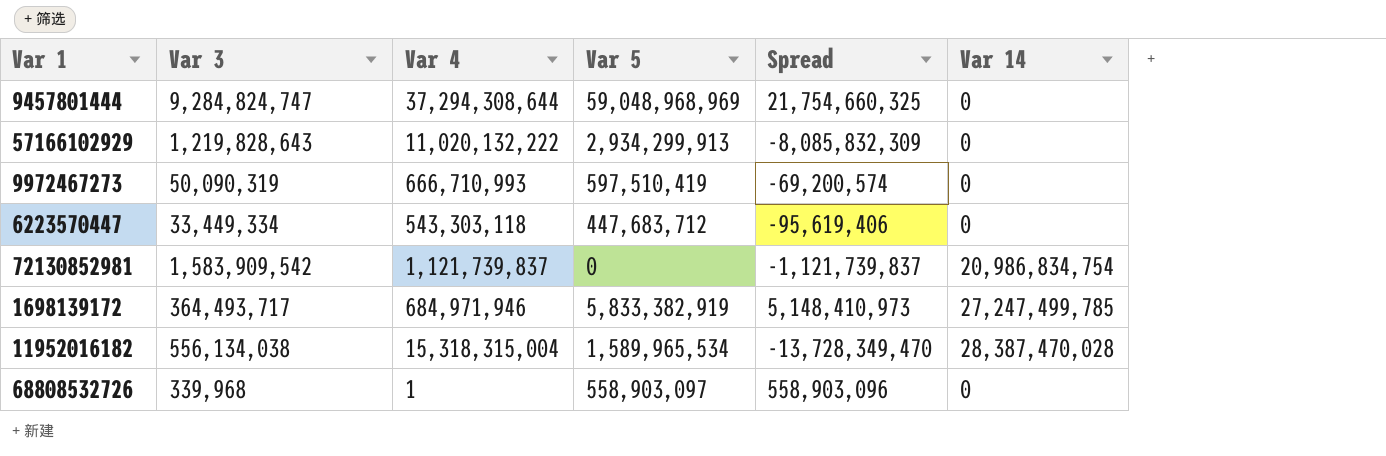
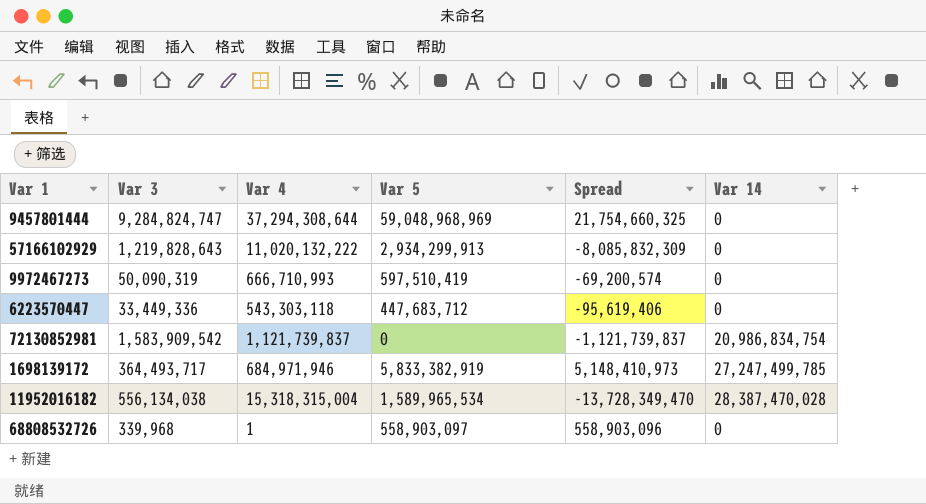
6223570447 | Var 3: 33,449,334 -> 33,449,336

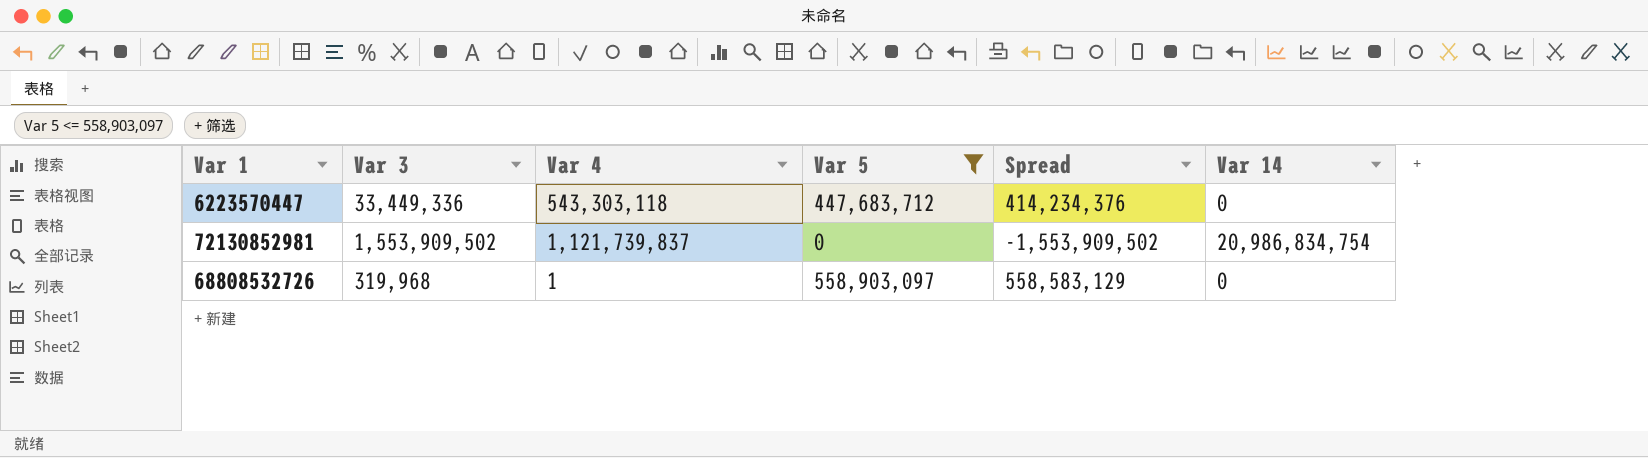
filter: none -> Var 5 <= 558,903,097
column Spread | formula: [Var 5] - [Var 4] -> [Var 5] - [Var 3]
72130852981 | Var 3: 1,583,909,542 -> 1,553,909,502
68808532726 | Var 3: 339,968 -> 319,968

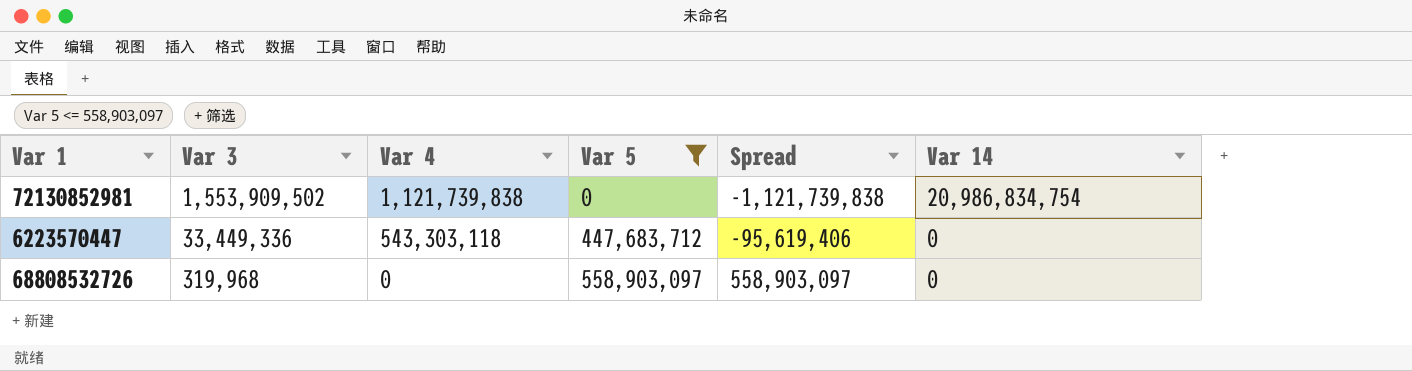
row order: none -> Var 3 descending
column Spread | formula: [Var 5] - [Var 3] -> [Var 5] - [Var 4]
72130852981 | Var 4: 1,121,739,837 -> 1,121,739,838
68808532726 | Var 4: 1 -> 0

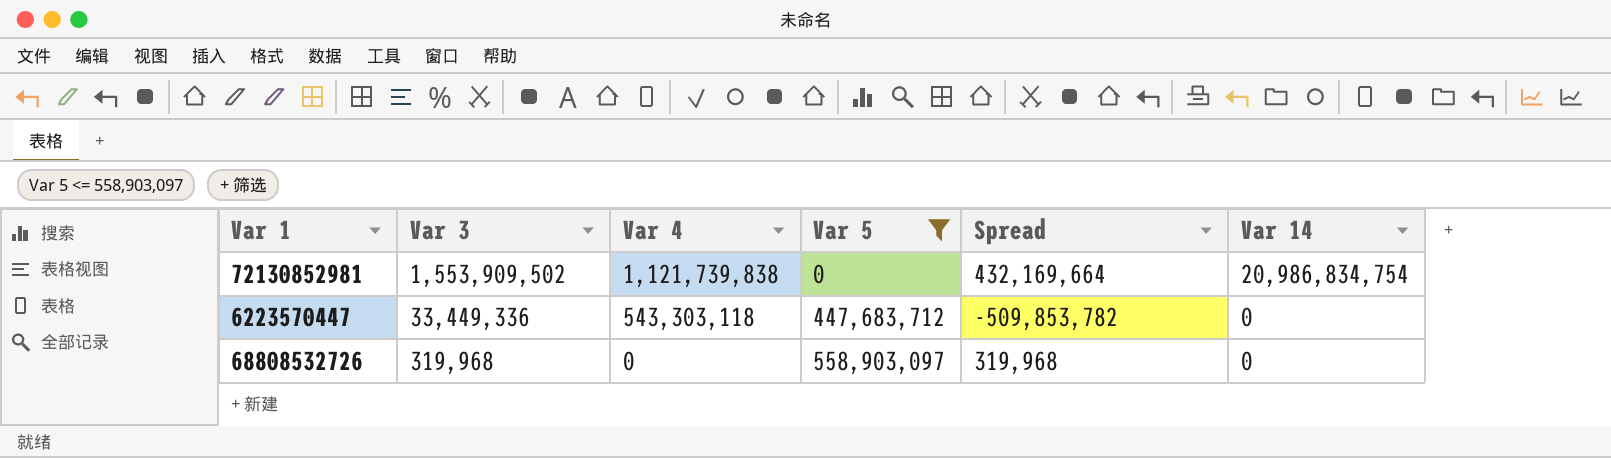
column Spread | formula: [Var 5] - [Var 4] -> [Var 3] - [Var 4]

